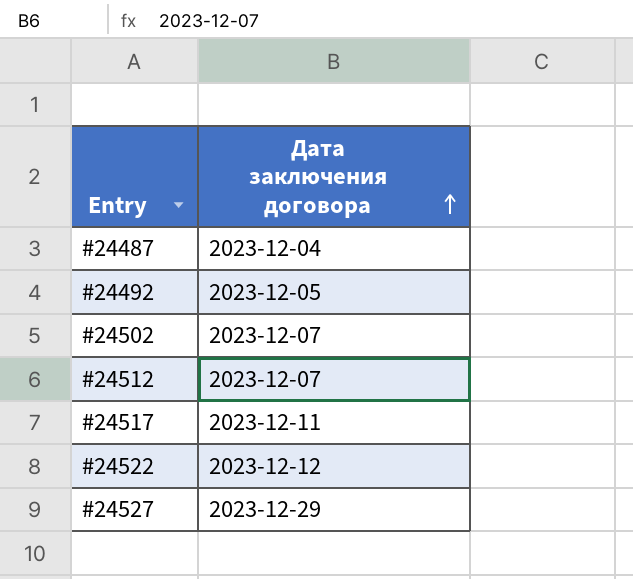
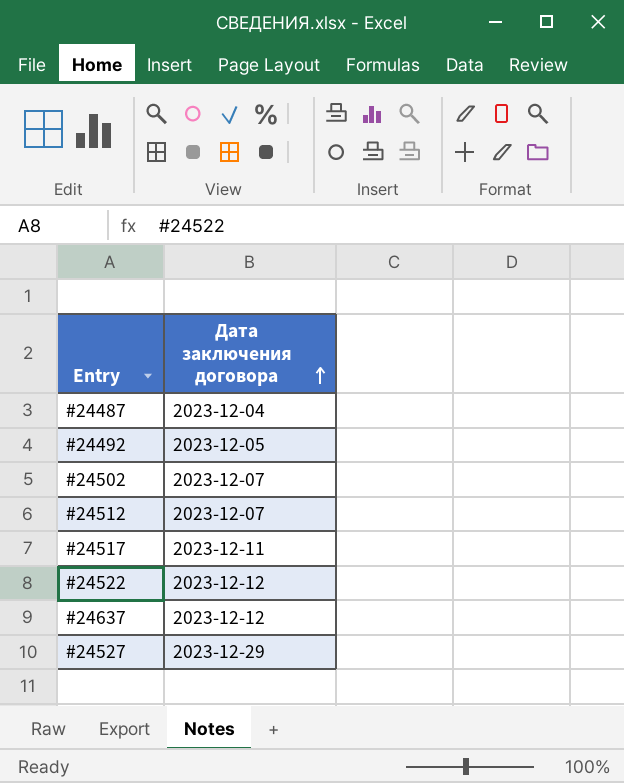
row #24637: none -> 2023-12-12

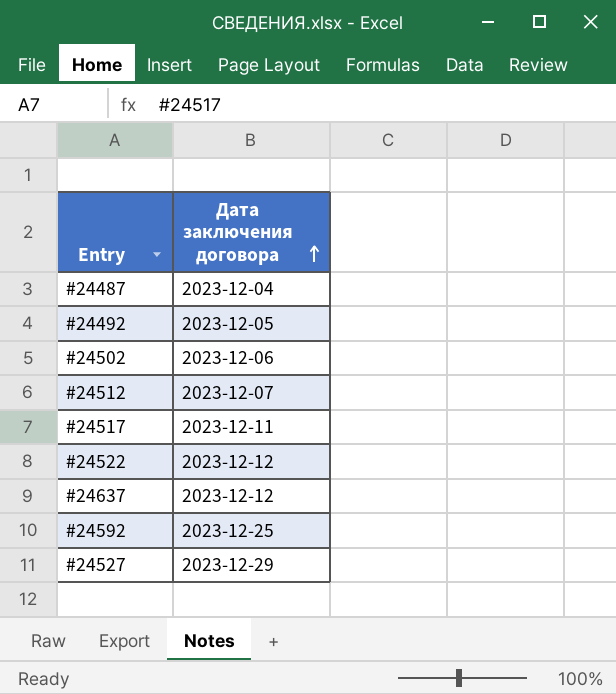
#24502 | Дата заключения договора: 2023-12-07 -> 2023-12-06
row #24592: none -> 2023-12-25

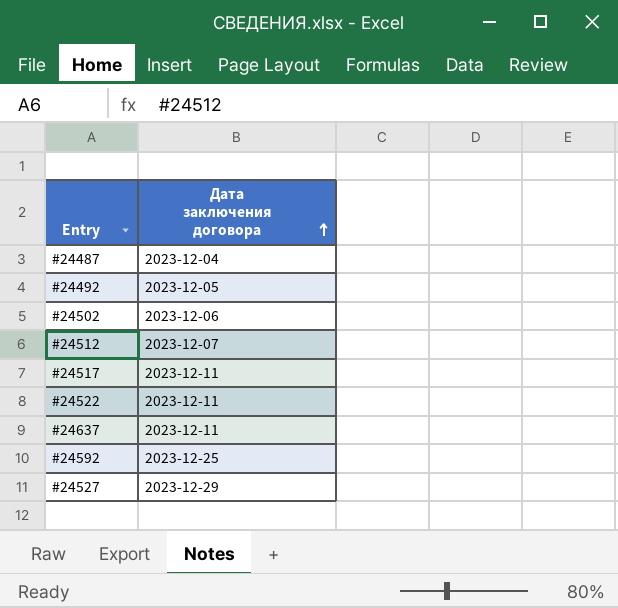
#24522 | Дата заключения договора: 2023-12-12 -> 2023-12-11
#24637 | Дата заключения договора: 2023-12-12 -> 2023-12-11

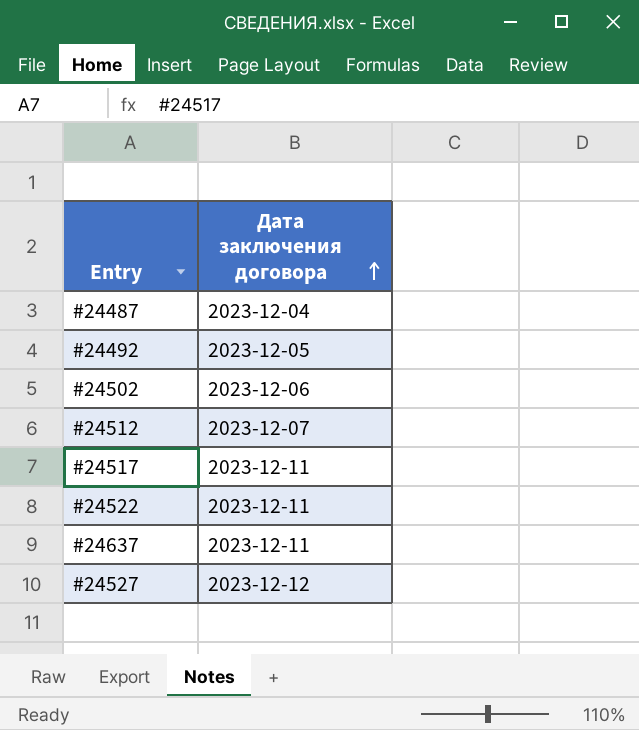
row #24592: 2023-12-25 -> none
#24527 | Дата заключения договора: 2023-12-29 -> 2023-12-12

